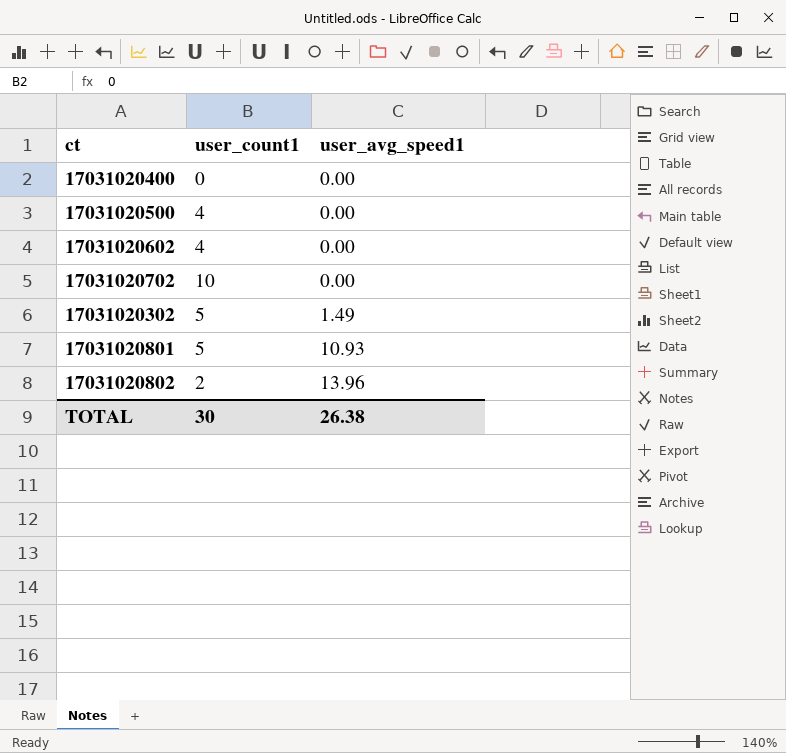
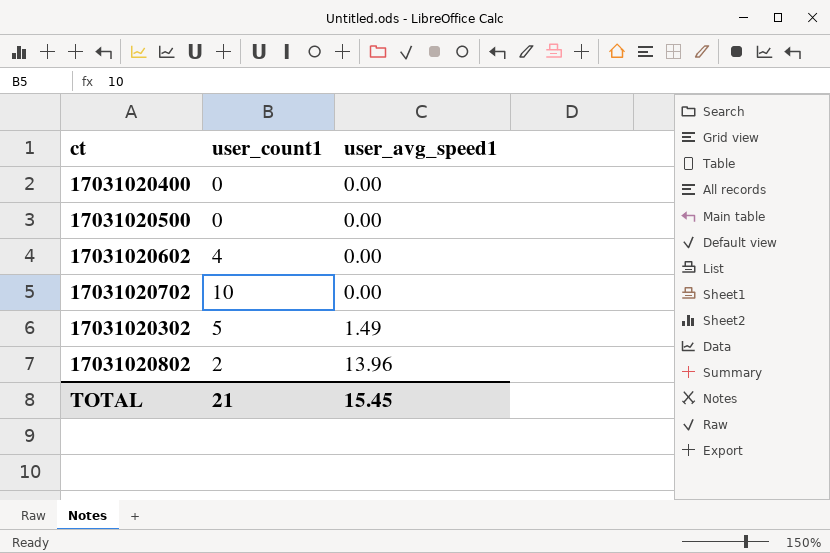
row 17031020801: 5 | 10.93 -> none
17031020500 | user_count1: 4 -> 0
TOTAL | user_count1: 30 -> 21
TOTAL | user_avg_speed1: 26.38 -> 15.45

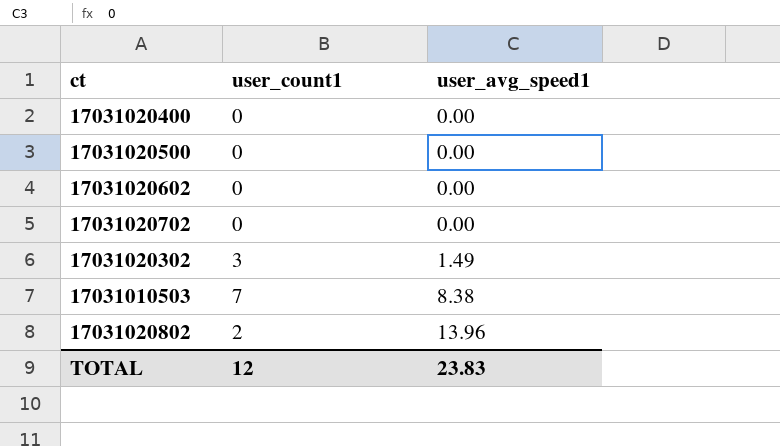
17031020602 | user_count1: 4 -> 0
17031020702 | user_count1: 10 -> 0
17031020302 | user_count1: 5 -> 3
row 17031010503: none -> 7 | 8.38
TOTAL | user_count1: 21 -> 12
TOTAL | user_avg_speed1: 15.45 -> 23.83

